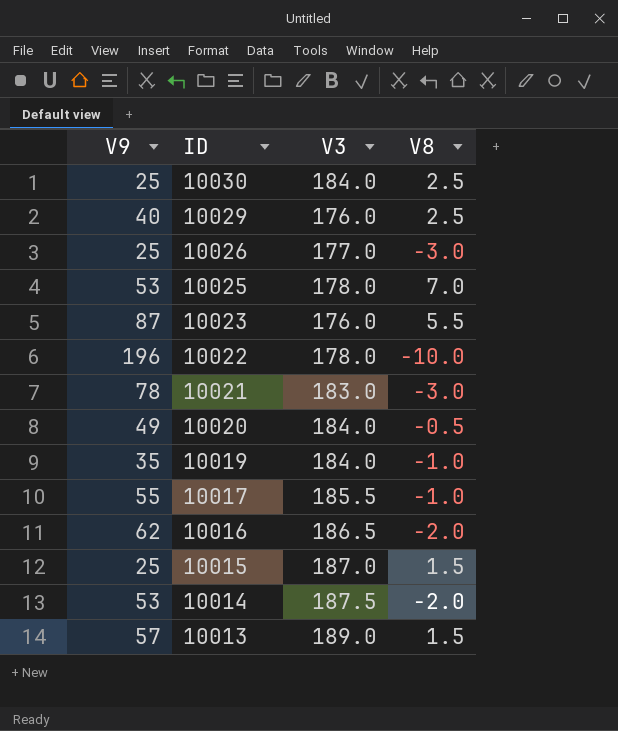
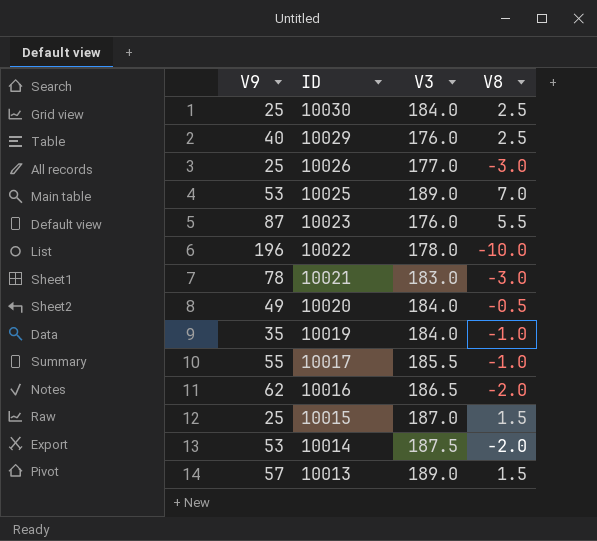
10025 | V3: 178.0 -> 189.0

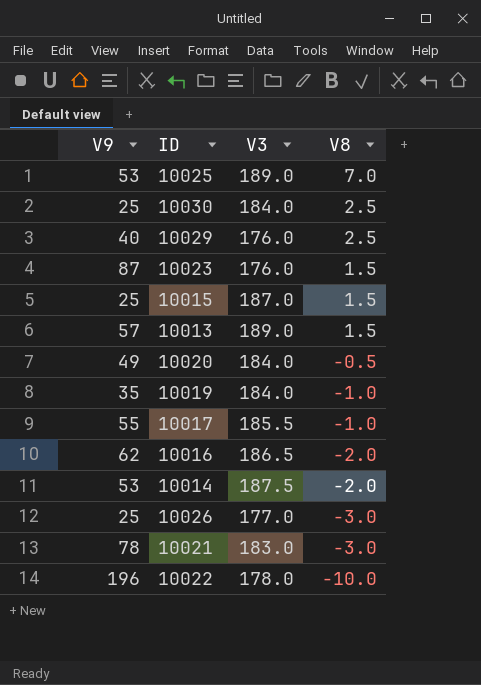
row order: ID descending -> V8 descending
10023 | V8: 5.5 -> 1.5

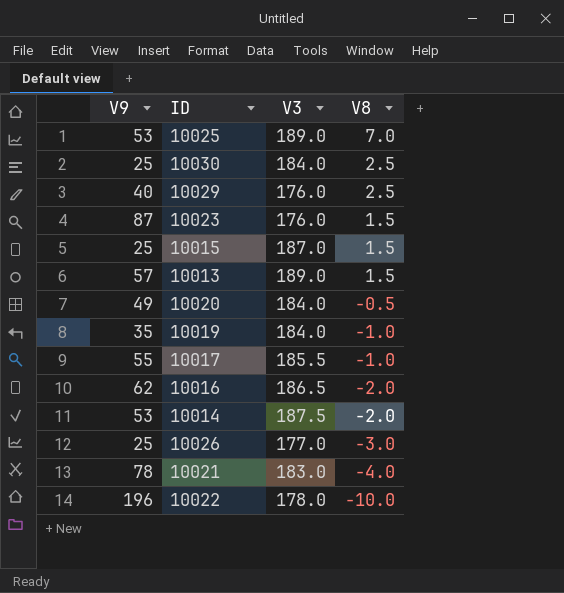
10021 | V8: -3.0 -> -4.0

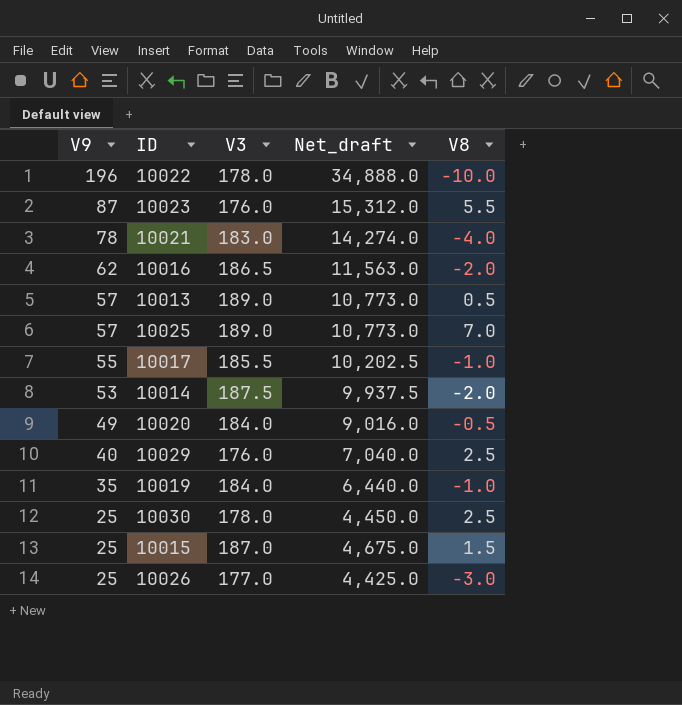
row order: V8 descending -> V9 descending
column Net_draft | formula: none -> [V9] * [V3]
10023 | V8: 1.5 -> 5.5
10013 | V8: 1.5 -> 0.5
10025 | V9: 53 -> 57
10030 | V3: 184.0 -> 178.0

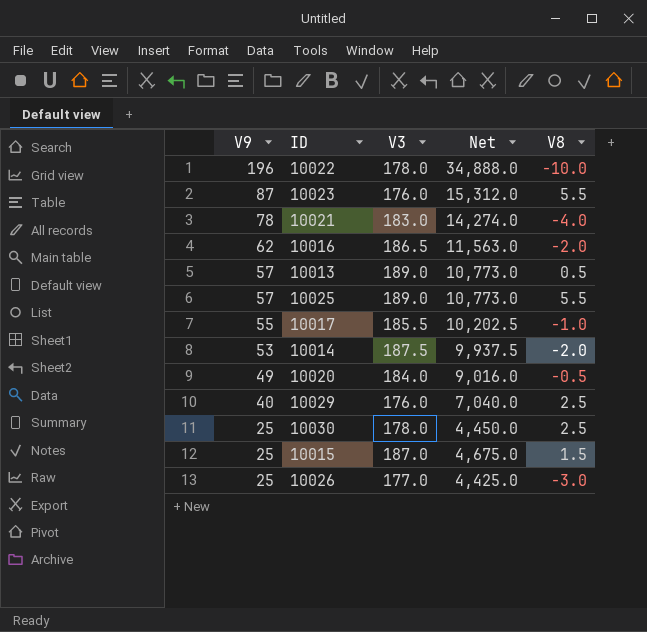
column name: Net_draft -> Net
row 10019: 35 | 184.0 | 6,440.0 | -1.0 -> none
10025 | V8: 7.0 -> 5.5

